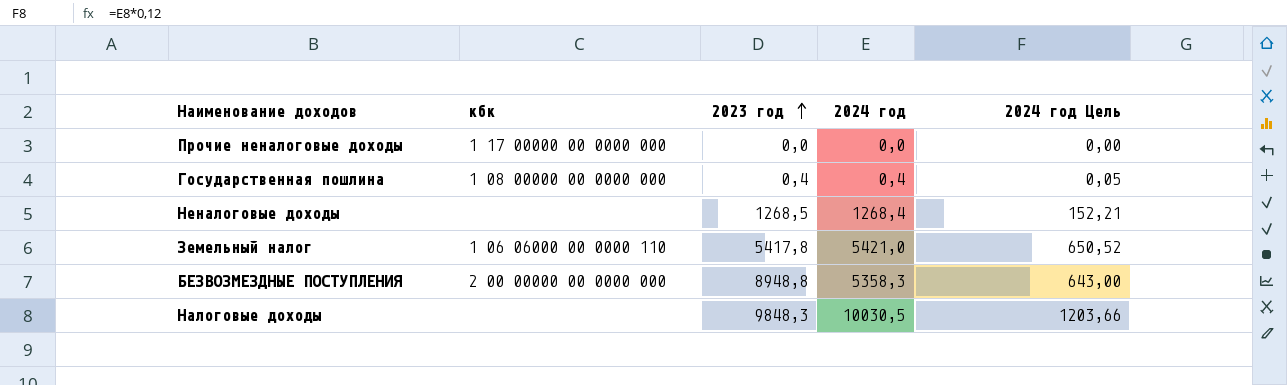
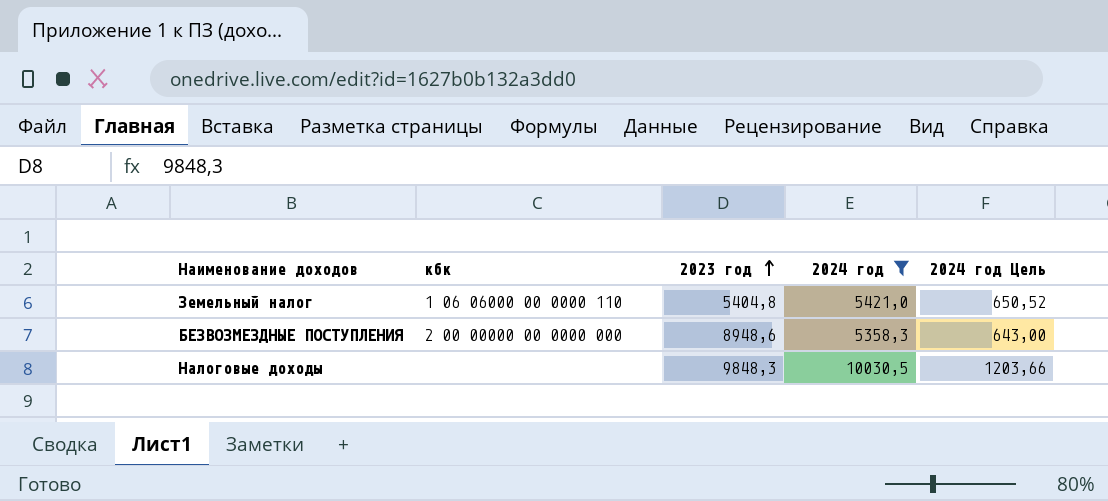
filter: none -> 2024 год >= 5358,3
Земельный налог | 2023 год: 5417,8 -> 5404,8
БЕЗВОЗМЕЗДНЫЕ ПОСТУПЛЕНИЯ | 2023 год: 8948,8 -> 8948,6

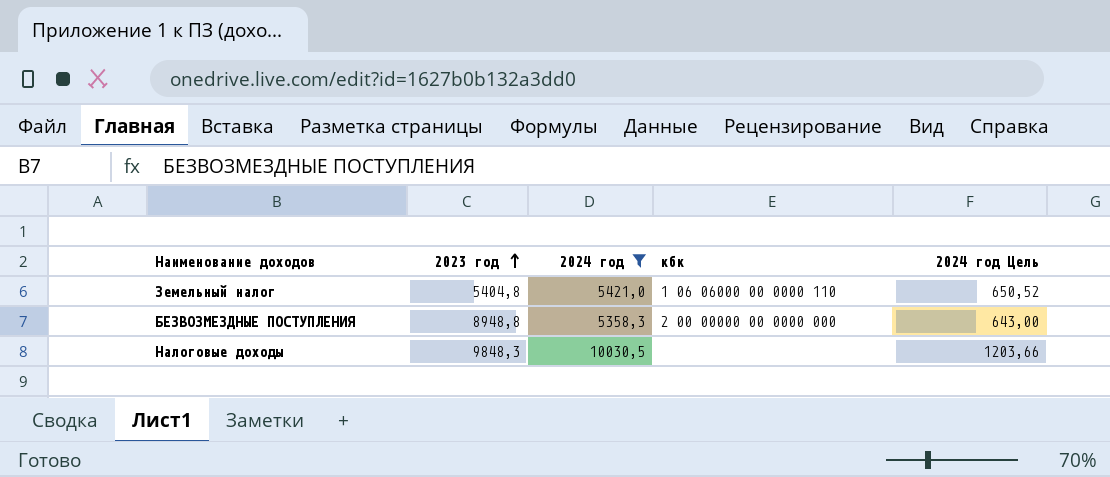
column кбк | position: 2 -> 4
БЕЗВОЗМЕЗДНЫЕ ПОСТУПЛЕНИЯ | 2023 год: 8948,6 -> 8948,8

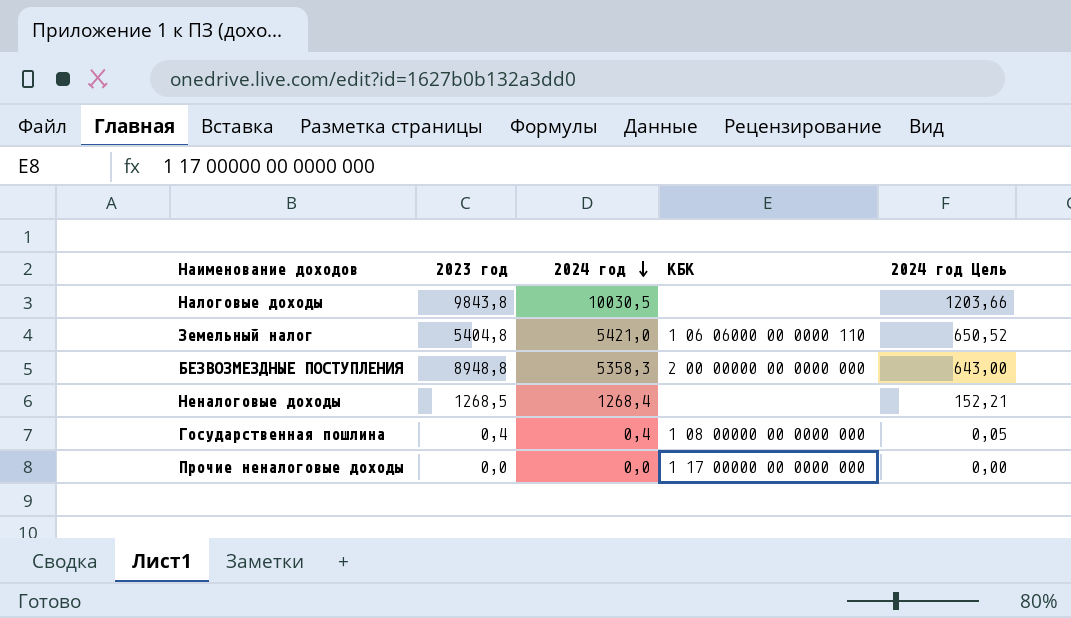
filter: 2024 год >= 5358,3 -> none
row order: 2023 год ascending -> 2024 год descending
column name: кбк -> КБК
Налоговые доходы | 2023 год: 9848,3 -> 9843,8

